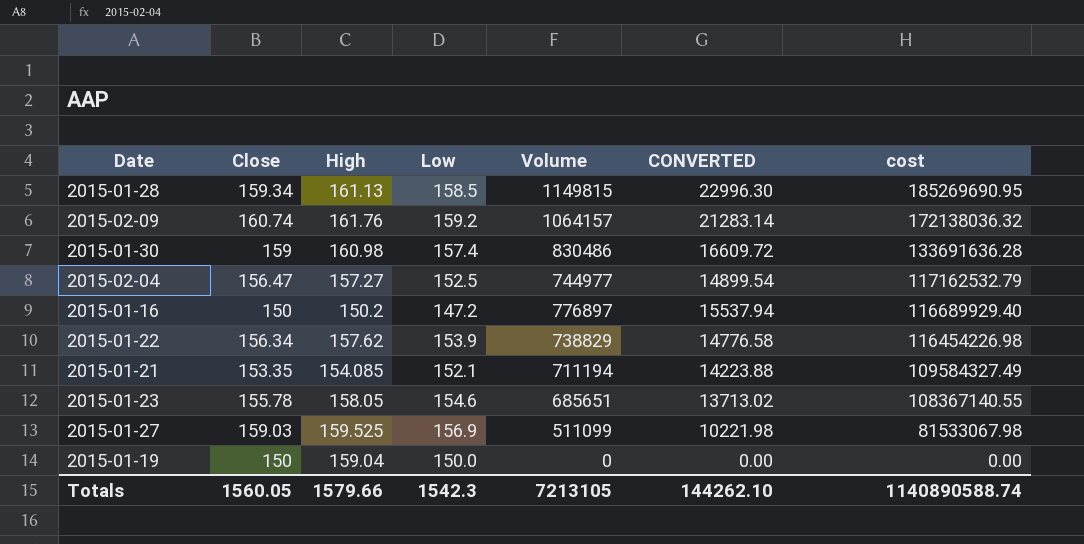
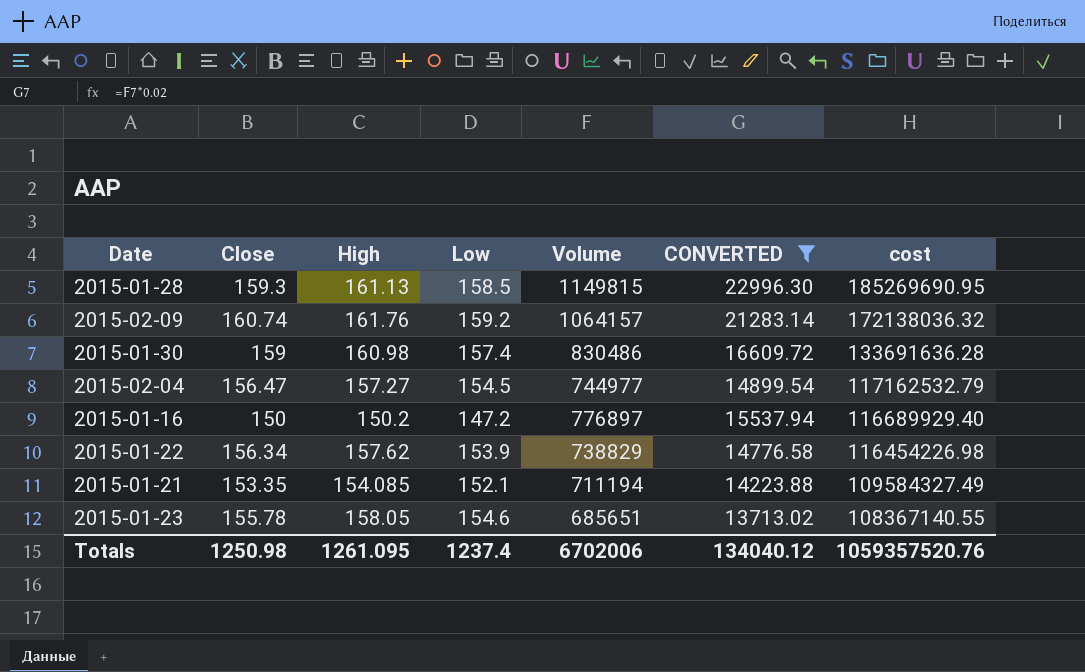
filter: none -> CONVERTED >= 13713.02
2015-01-28 | Close: 159.34 -> 159.3
2015-02-04 | Low: 152.5 -> 154.5
Totals | Close: 1560.05 -> 1250.98
Totals | High: 1579.66 -> 1261.095
Totals | Low: 1542.3 -> 1237.4
Totals | Volume: 7213105 -> 6702006
Totals | CONVERTED: 144262.10 -> 134040.12
Totals | cost: 1140890588.74 -> 1059357520.76

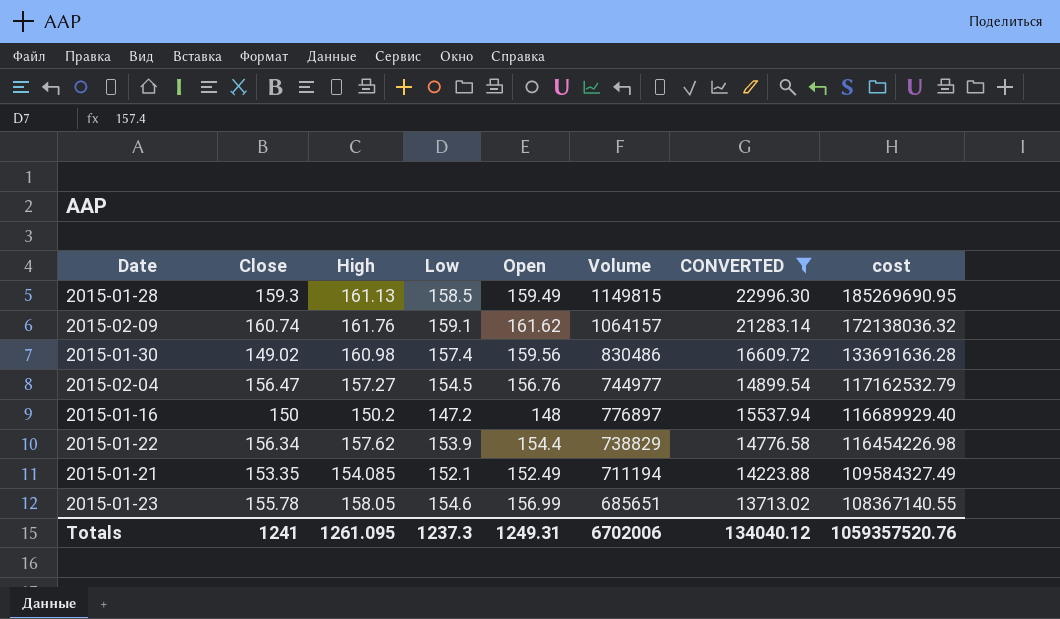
column Open | position: none -> 5
2015-02-09 | Low: 159.2 -> 159.1
2015-01-30 | Close: 159 -> 149.02
Totals | Close: 1250.98 -> 1241
Totals | Low: 1237.4 -> 1237.3

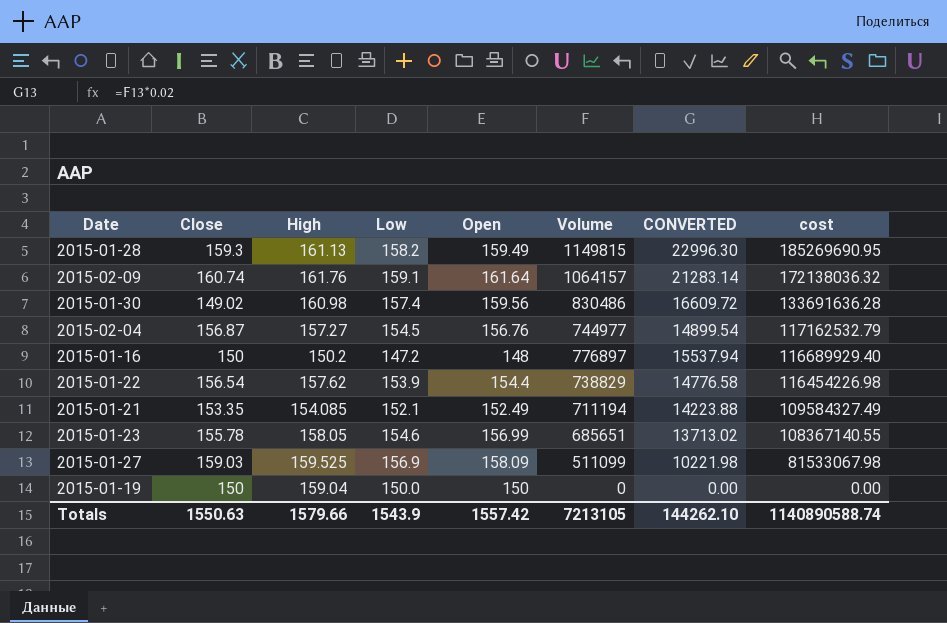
filter: CONVERTED >= 13713.02 -> none
2015-01-28 | Low: 158.5 -> 158.2
2015-02-09 | Open: 161.62 -> 161.64
2015-02-04 | Close: 156.47 -> 156.87
2015-01-22 | Close: 156.34 -> 156.54
Totals | Close: 1241 -> 1550.63
Totals | High: 1261.095 -> 1579.66
Totals | Low: 1237.3 -> 1543.9
Totals | Open: 1249.31 -> 1557.42
Totals | Volume: 6702006 -> 7213105
Totals | CONVERTED: 134040.12 -> 144262.10
Totals | cost: 1059357520.76 -> 1140890588.74

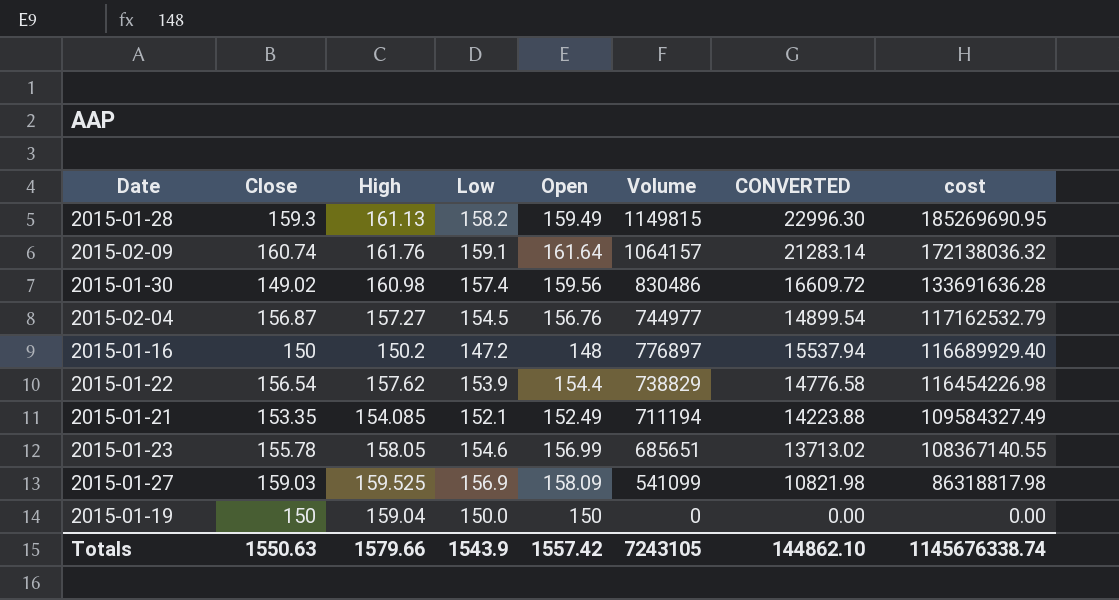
2015-01-27 | Volume: 511099 -> 541099
2015-01-27 | CONVERTED: 10221.98 -> 10821.98
2015-01-27 | cost: 81533067.98 -> 86318817.98
Totals | Volume: 7213105 -> 7243105
Totals | CONVERTED: 144262.10 -> 144862.10
Totals | cost: 1140890588.74 -> 1145676338.74

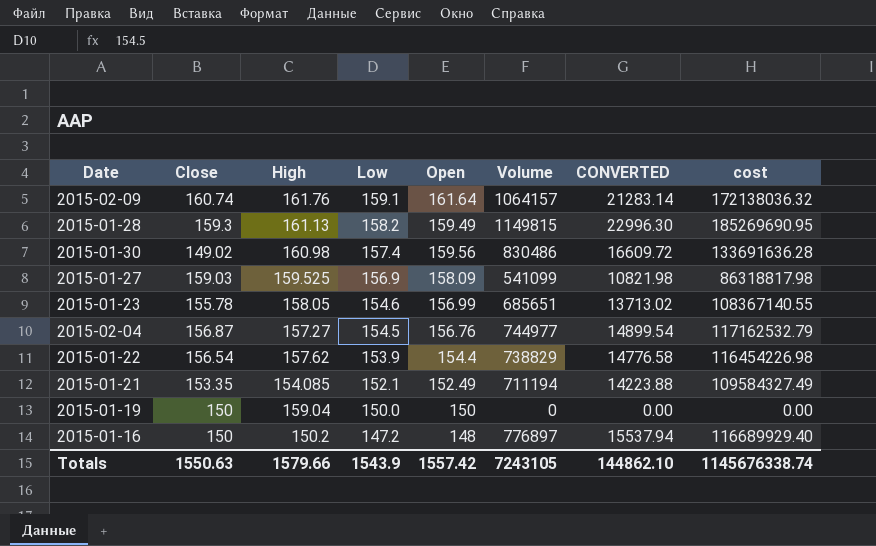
row order: cost descending -> Low descending

